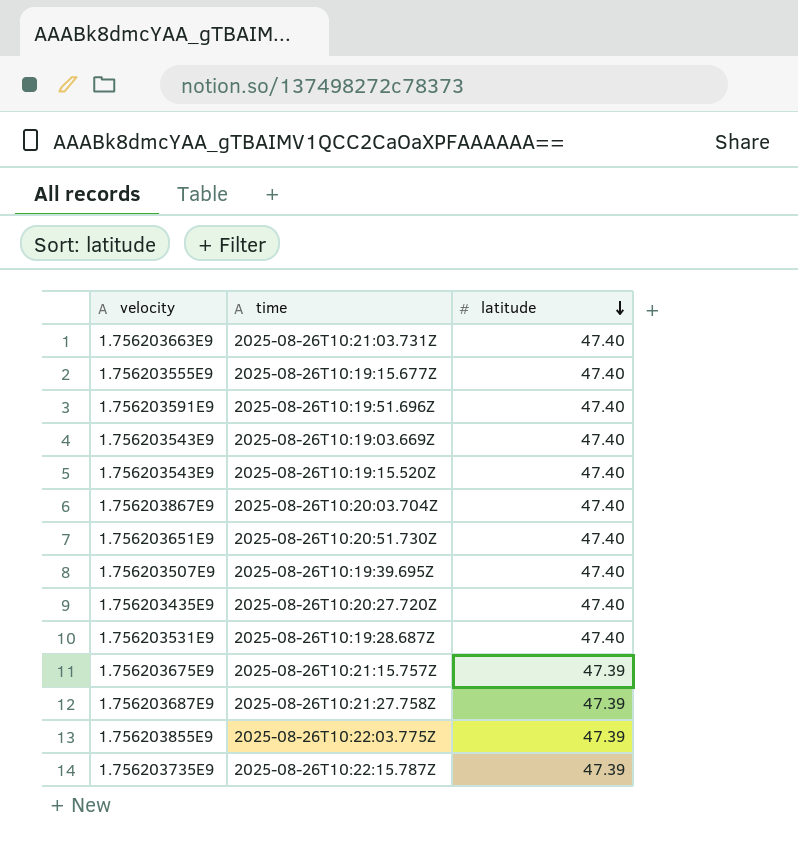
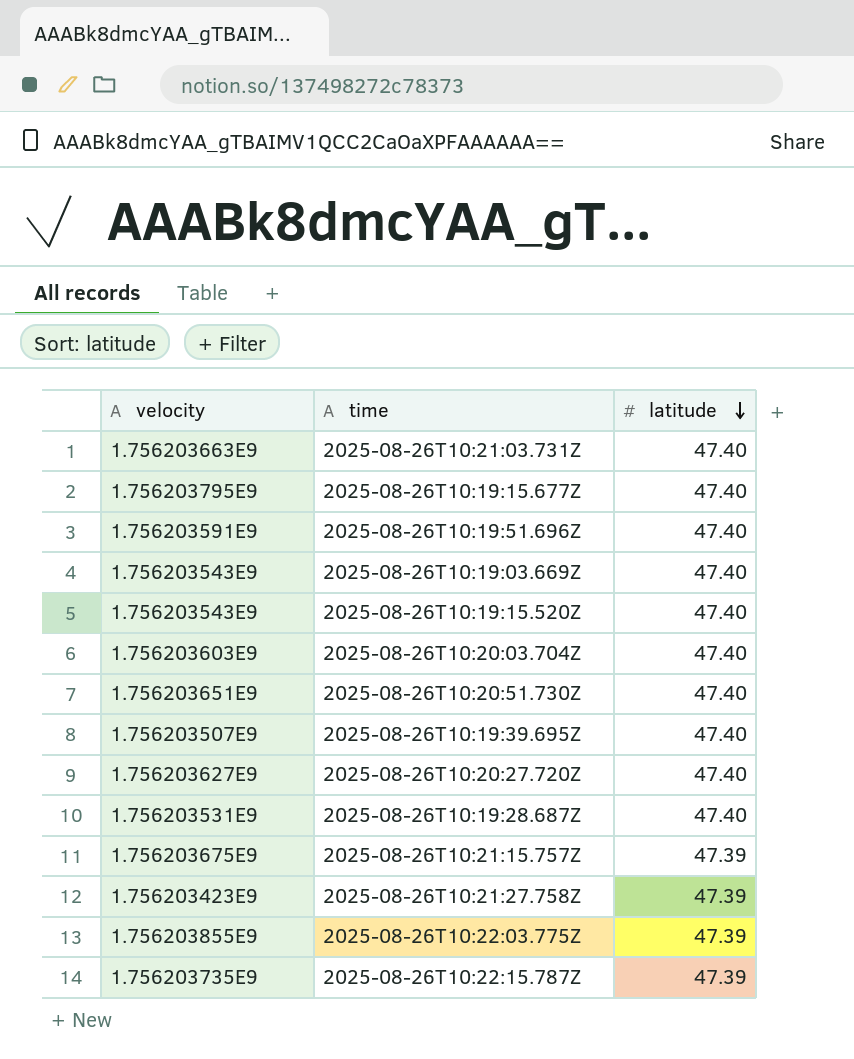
2025-08-26T10:19:15.677Z | velocity: 1.756203555E9 -> 1.756203795E9
2025-08-26T10:20:03.704Z | velocity: 1.756203867E9 -> 1.756203603E9
2025-08-26T10:20:27.720Z | velocity: 1.756203435E9 -> 1.756203627E9
2025-08-26T10:21:27.758Z | velocity: 1.756203687E9 -> 1.756203423E9

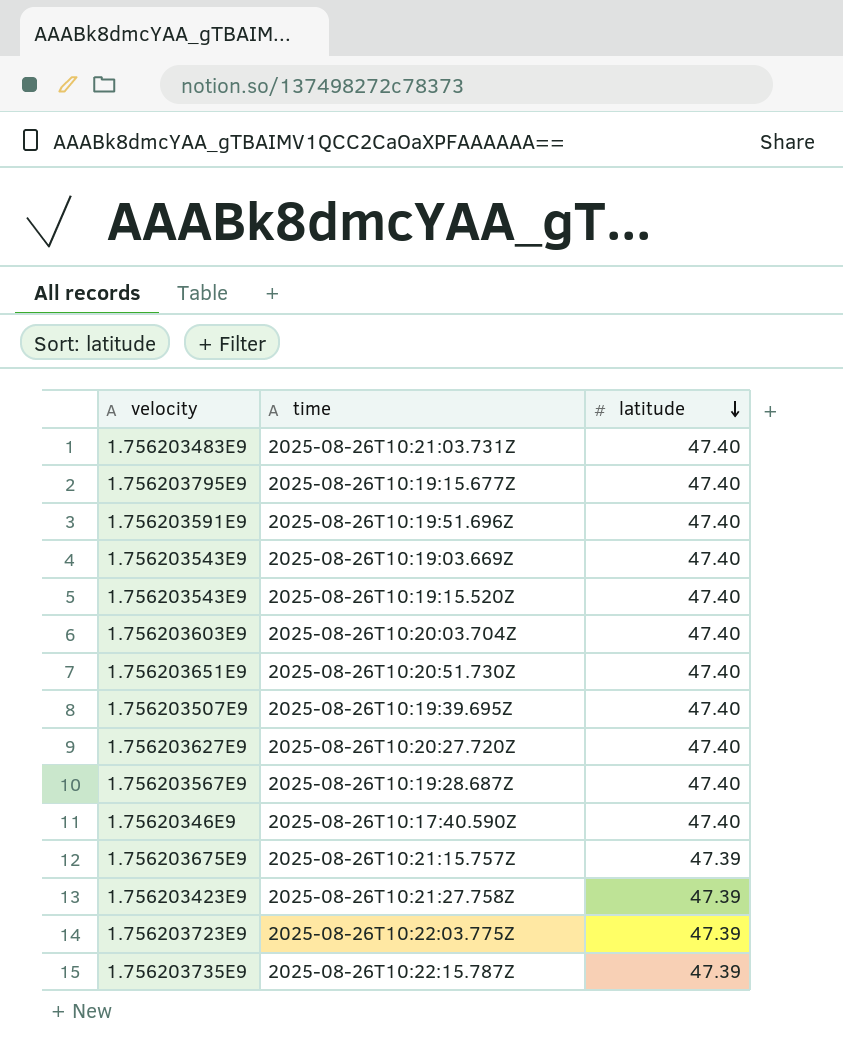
2025-08-26T10:21:03.731Z | velocity: 1.756203663E9 -> 1.756203483E9
2025-08-26T10:19:28.687Z | velocity: 1.756203531E9 -> 1.756203567E9
row 2025-08-26T10:17:40.590Z: none -> 1.75620346E9 | 47.40
2025-08-26T10:22:03.775Z | velocity: 1.756203855E9 -> 1.756203723E9

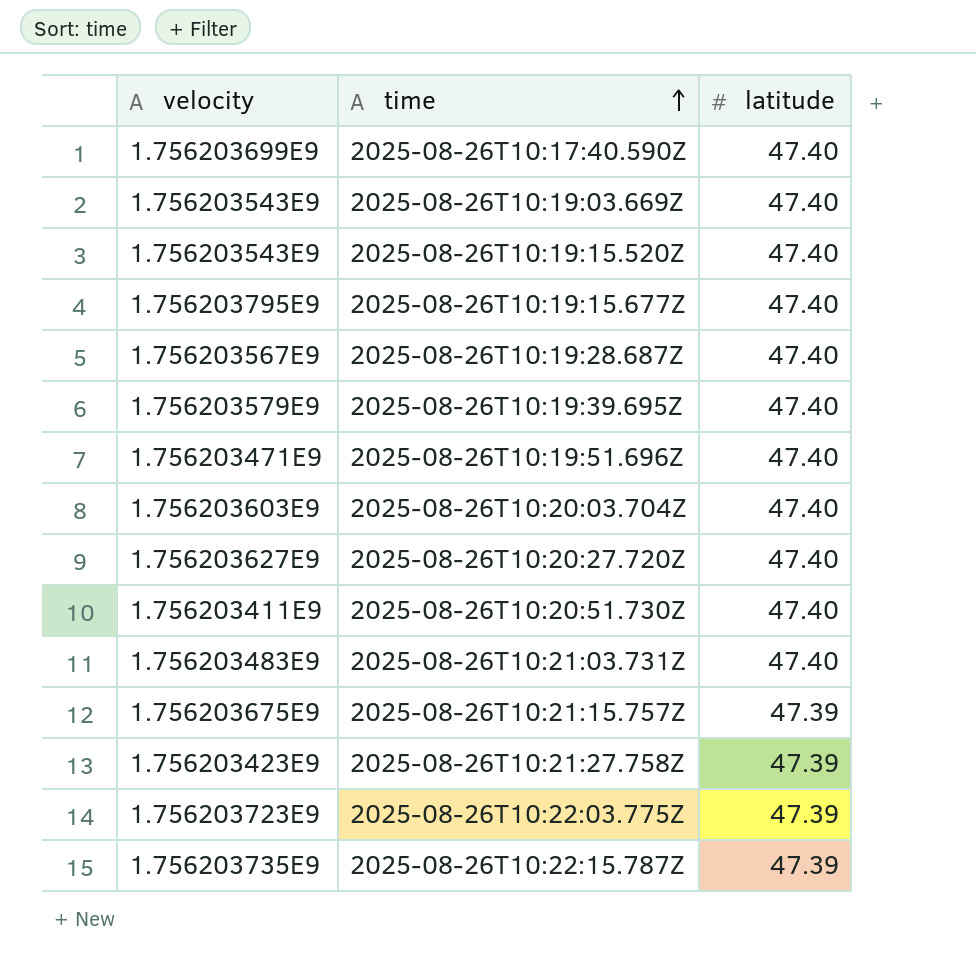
row order: latitude descending -> time ascending
2025-08-26T10:17:40.590Z | velocity: 1.75620346E9 -> 1.756203699E9
2025-08-26T10:19:39.695Z | velocity: 1.756203507E9 -> 1.756203579E9
2025-08-26T10:19:51.696Z | velocity: 1.756203591E9 -> 1.756203471E9
2025-08-26T10:20:51.730Z | velocity: 1.756203651E9 -> 1.756203411E9

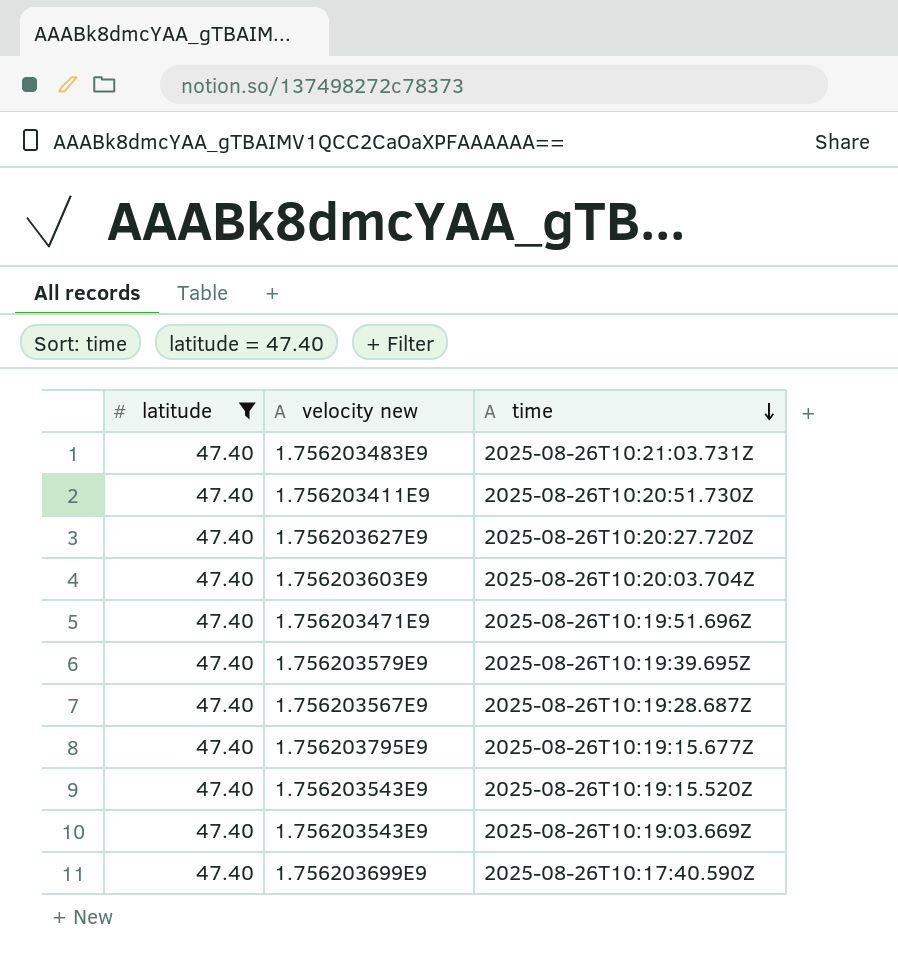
filter: none -> latitude = 47.40
row order: time ascending -> time descending
column latitude | position: 3 -> 1
column name: velocity -> velocity new

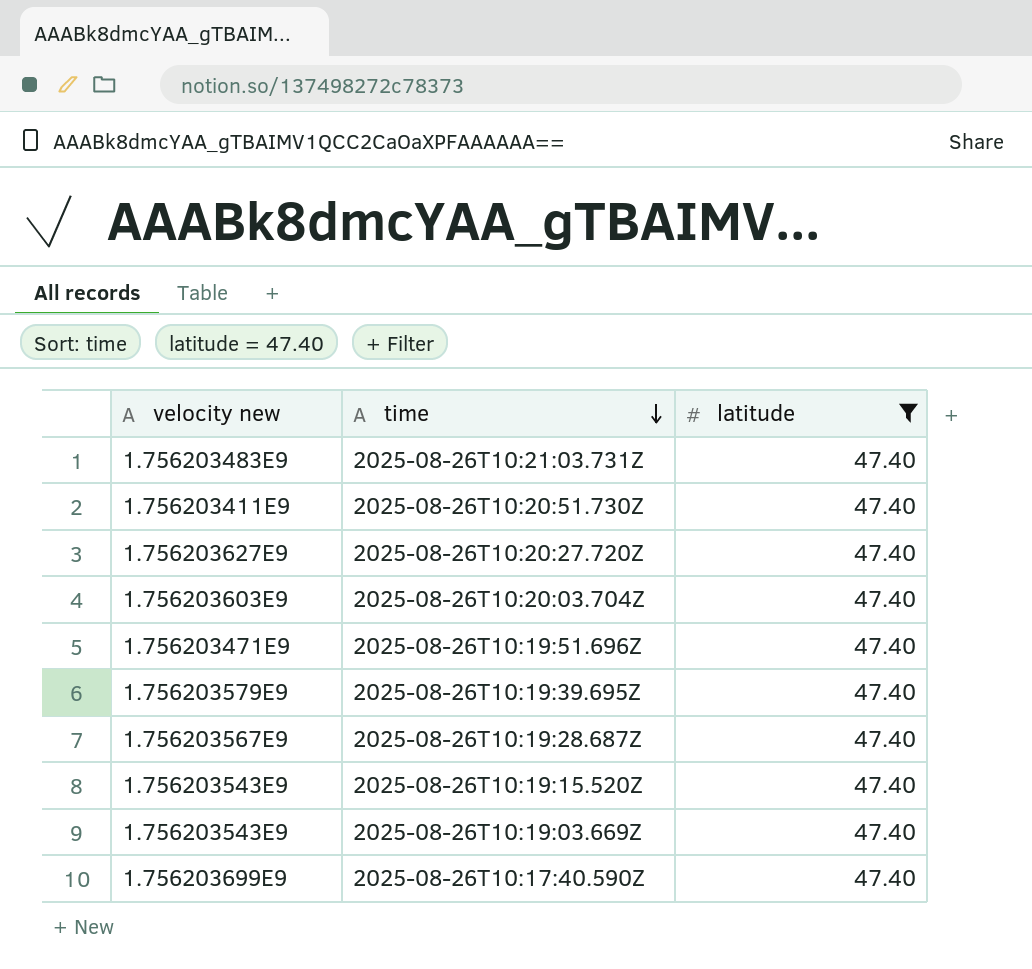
column latitude | position: 1 -> 3
row 2025-08-26T10:19:15.677Z: 47.40 | 1.756203795E9 -> none

